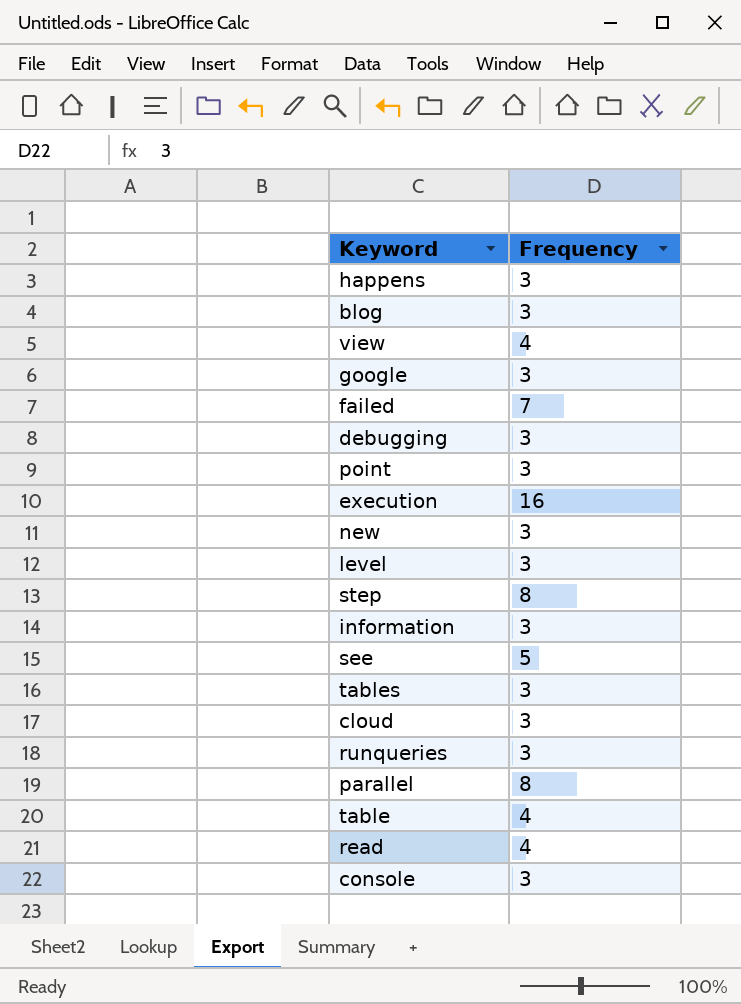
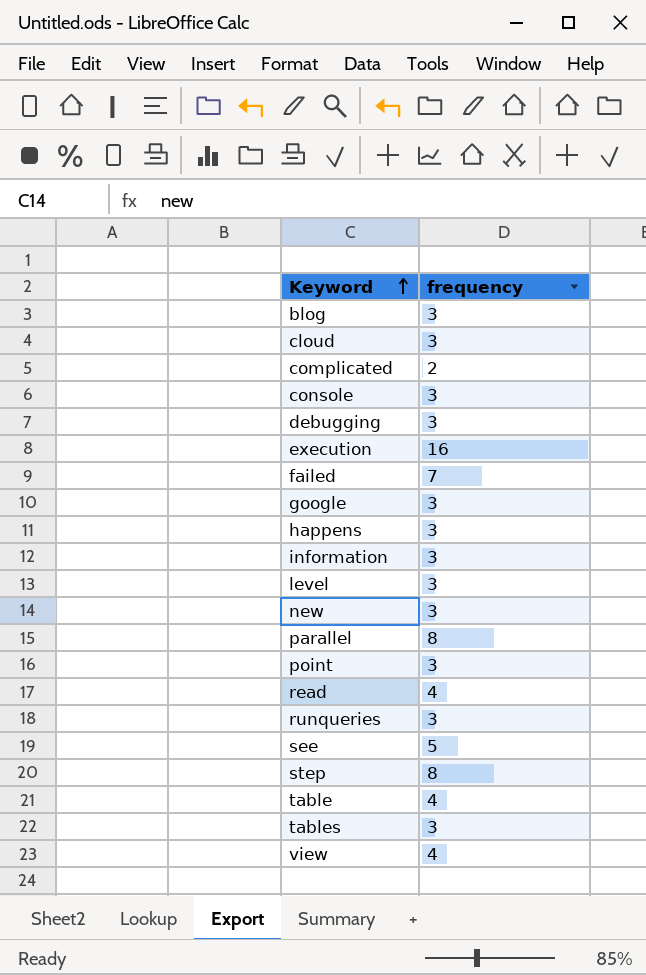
row order: none -> Keyword ascending
column name: Frequency -> frequency
row complicated: none -> 2

